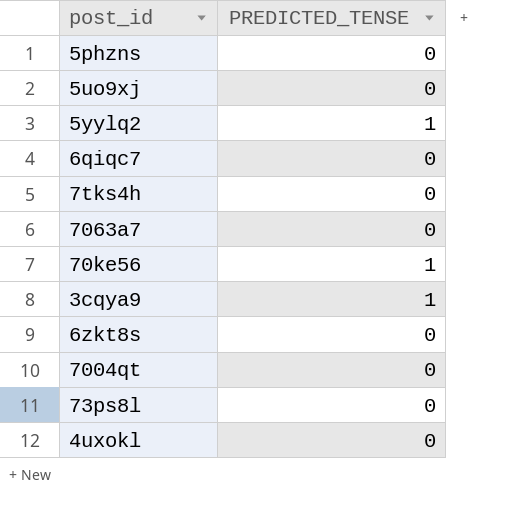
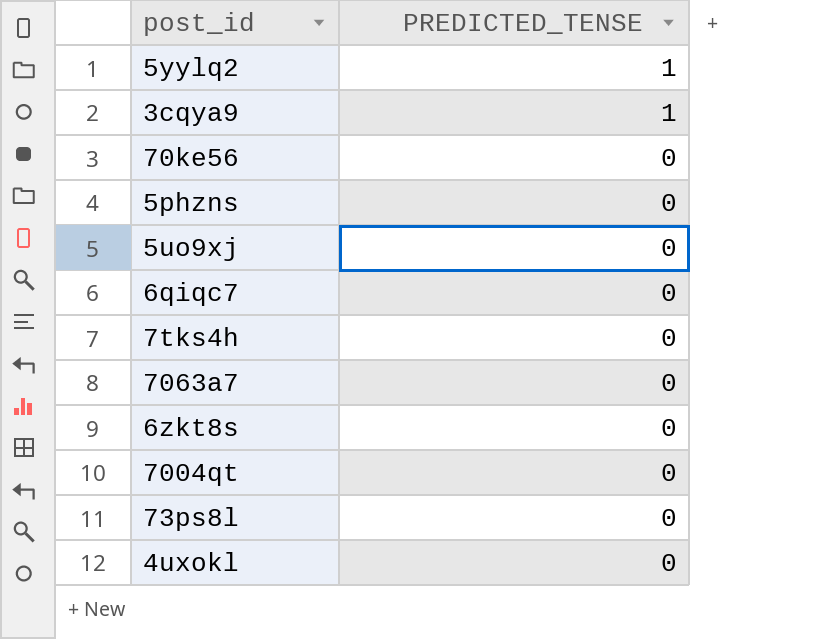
row order: none -> PREDICTED_TENSE descending
70ke56 | PREDICTED_TENSE: 1 -> 0

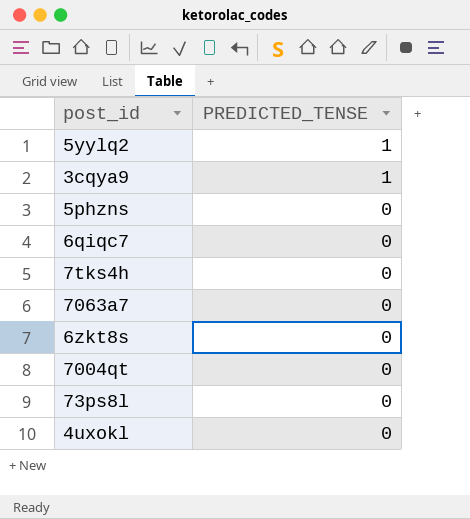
row 70ke56: 0 -> none
row 5uo9xj: 0 -> none

